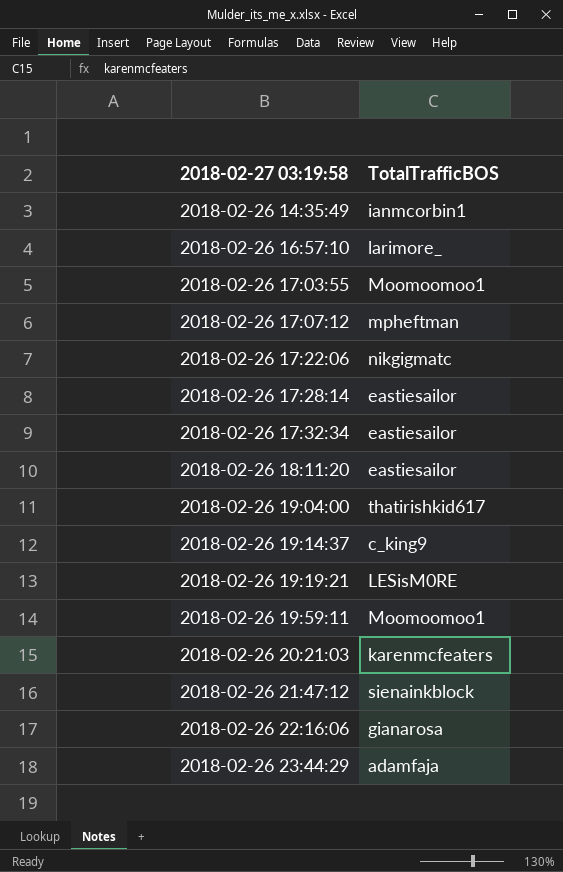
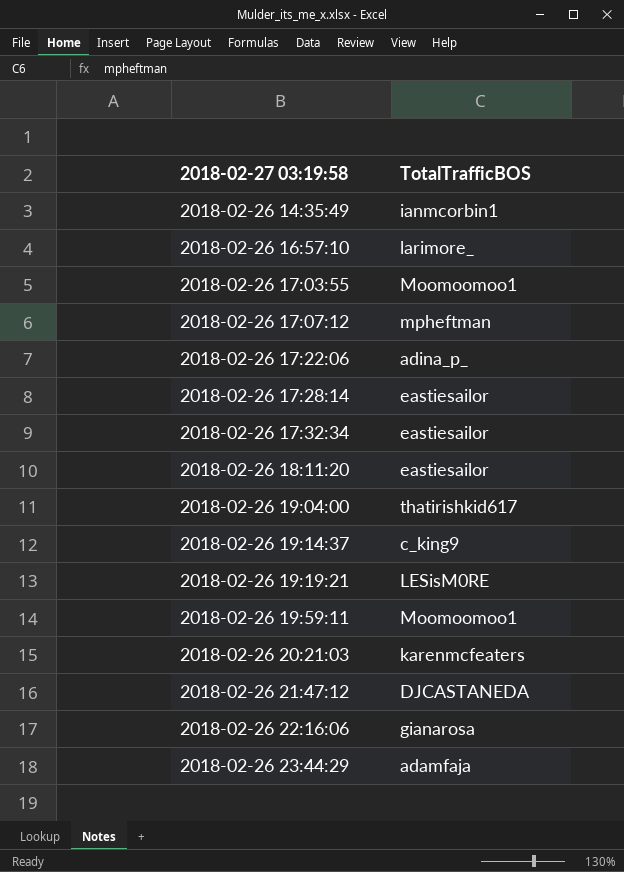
2018-02-26 17:22:06 | TotalTrafficBOS: nikgigmatc -> adina_p_
2018-02-26 21:47:12 | TotalTrafficBOS: sienainkblock -> DJCASTANEDA

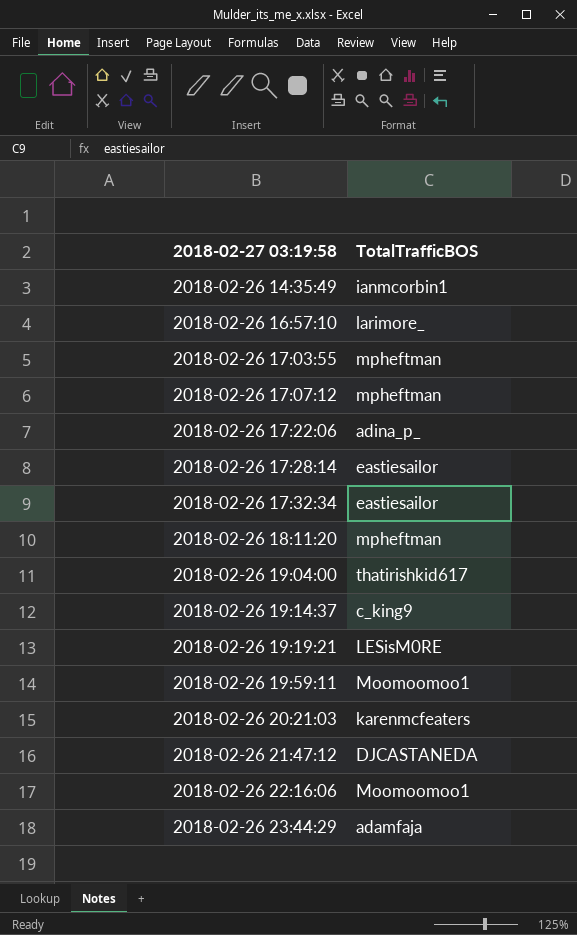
2018-02-26 17:03:55 | TotalTrafficBOS: Moomoomoo1 -> mpheftman
2018-02-26 18:11:20 | TotalTrafficBOS: eastiesailor -> mpheftman
2018-02-26 22:16:06 | TotalTrafficBOS: gianarosa -> Moomoomoo1

